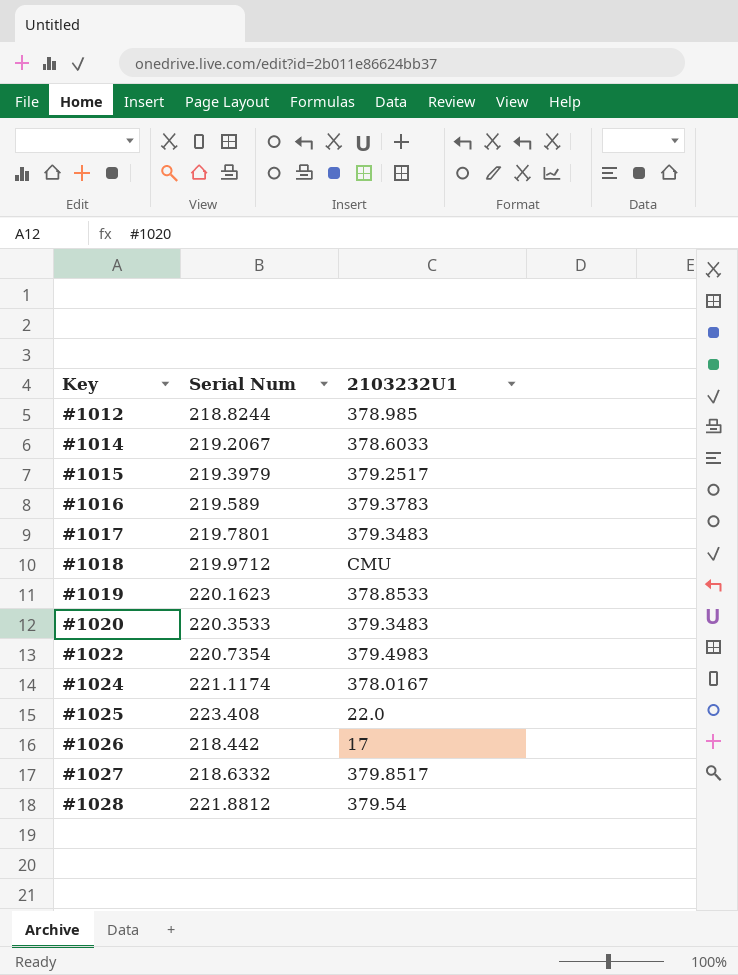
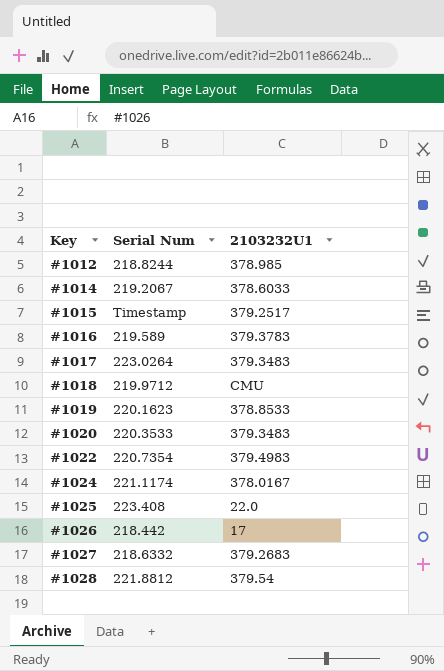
#1015 | Serial Num: 219.3979 -> Timestamp
#1017 | Serial Num: 219.7801 -> 223.0264
#1027 | 2103232U1: 379.8517 -> 379.2683

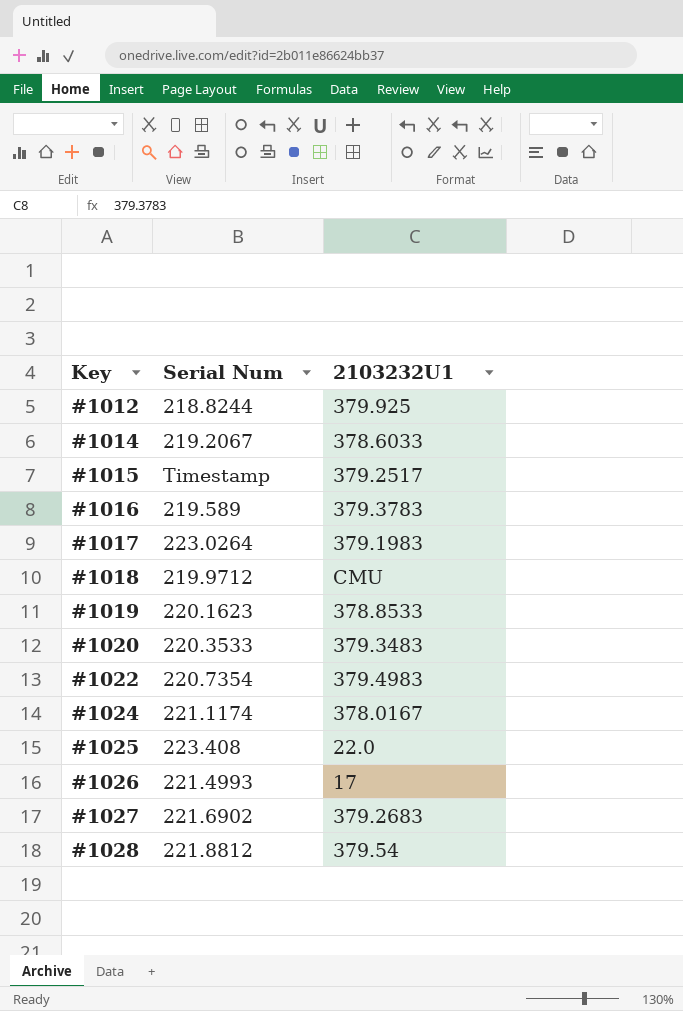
#1012 | 2103232U1: 378.985 -> 379.925
#1017 | 2103232U1: 379.3483 -> 379.1983
#1026 | Serial Num: 218.442 -> 221.4993
#1027 | Serial Num: 218.6332 -> 221.6902

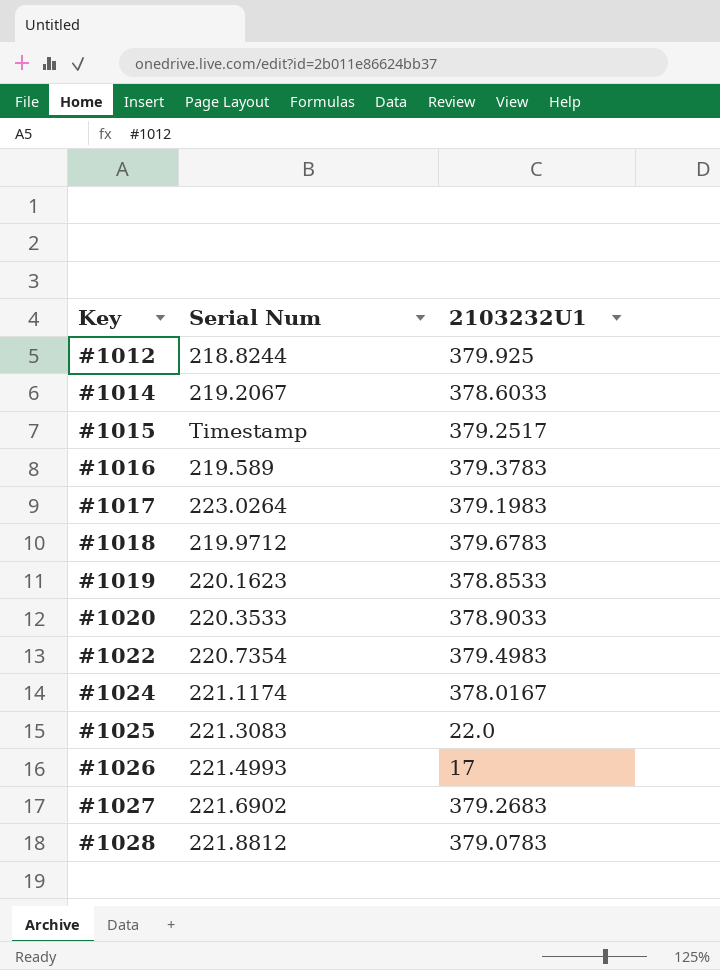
#1018 | 2103232U1: CMU -> 379.6783
#1020 | 2103232U1: 379.3483 -> 378.9033
#1025 | Serial Num: 223.408 -> 221.3083
#1028 | 2103232U1: 379.54 -> 379.0783

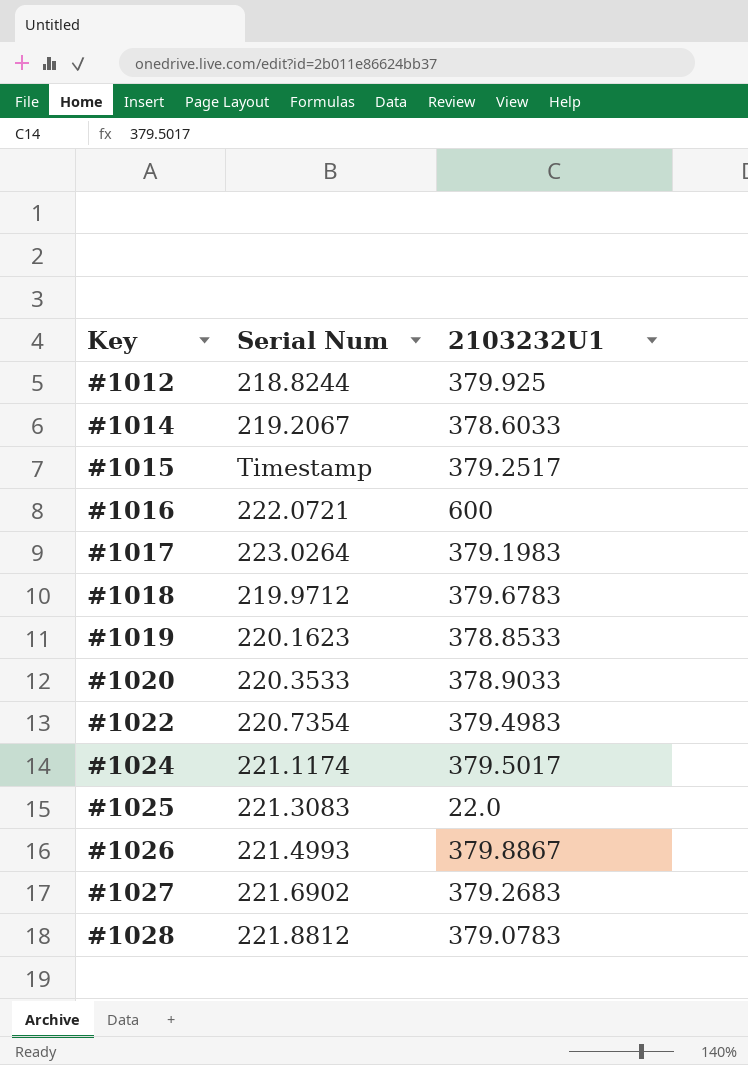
#1016 | Serial Num: 219.589 -> 222.0721
#1016 | 2103232U1: 379.3783 -> 600
#1024 | 2103232U1: 378.0167 -> 379.5017
#1026 | 2103232U1: 17 -> 379.8867

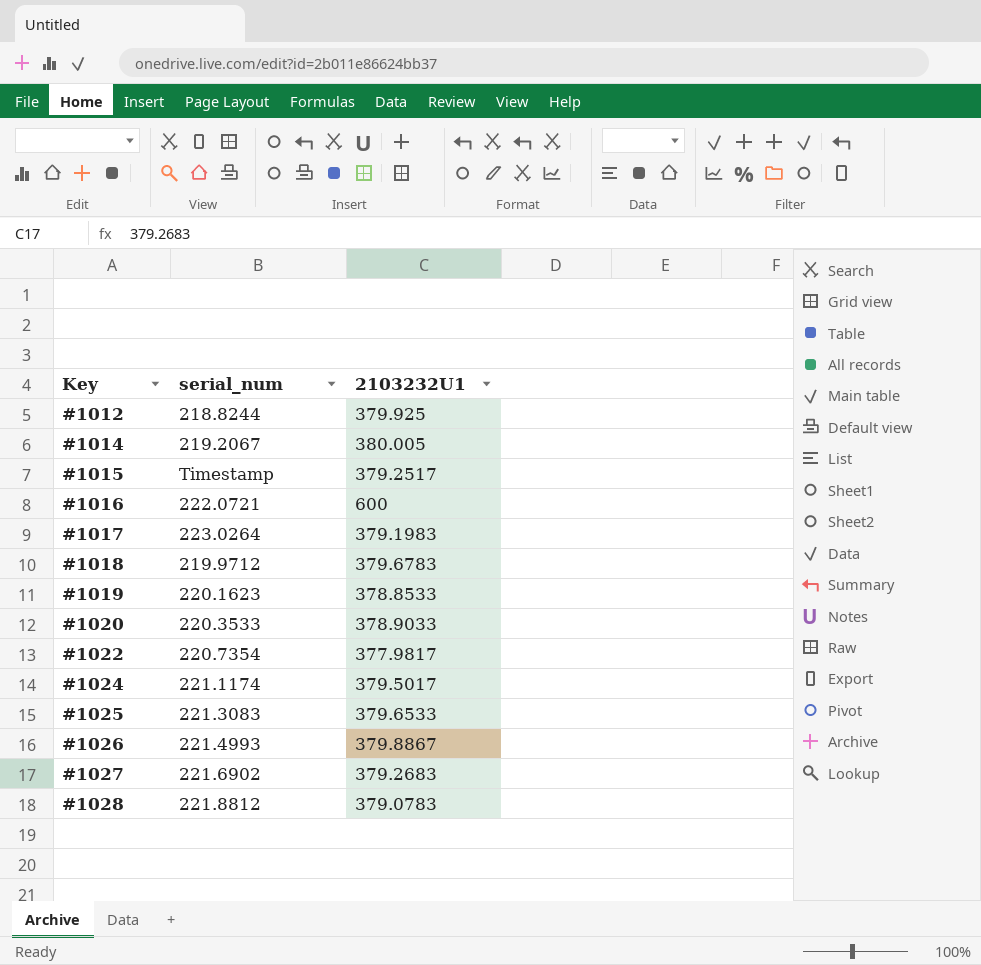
column name: Serial Num -> serial_num
#1014 | 2103232U1: 378.6033 -> 380.005
#1022 | 2103232U1: 379.4983 -> 377.9817
#1025 | 2103232U1: 22.0 -> 379.6533

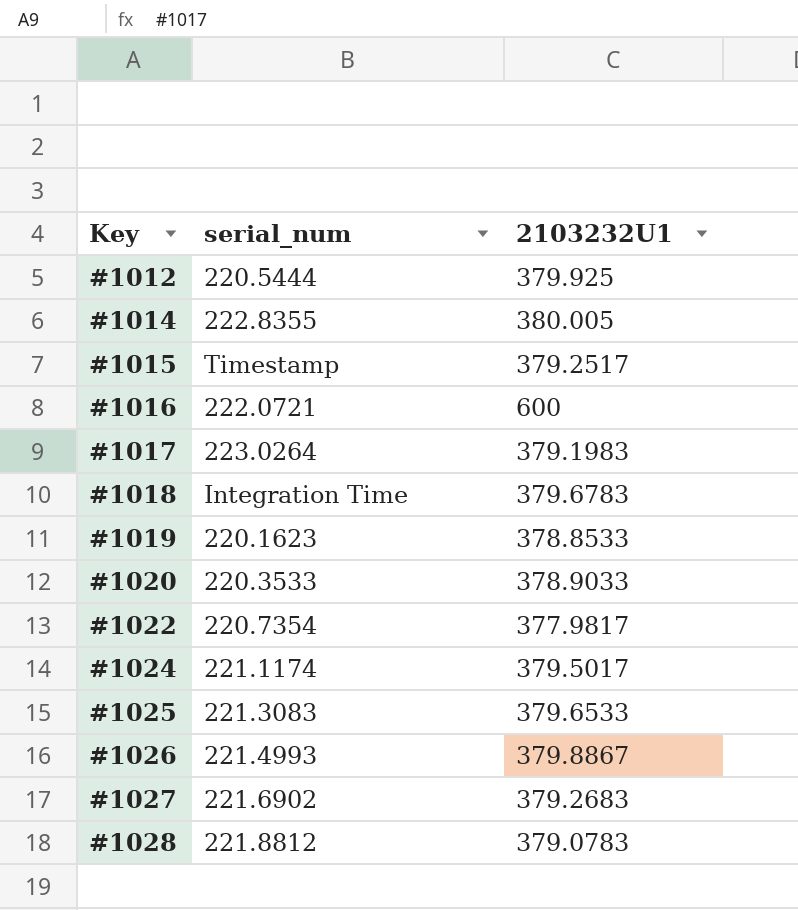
#1012 | serial_num: 218.8244 -> 220.5444
#1014 | serial_num: 219.2067 -> 222.8355
#1018 | serial_num: 219.9712 -> Integration Time

